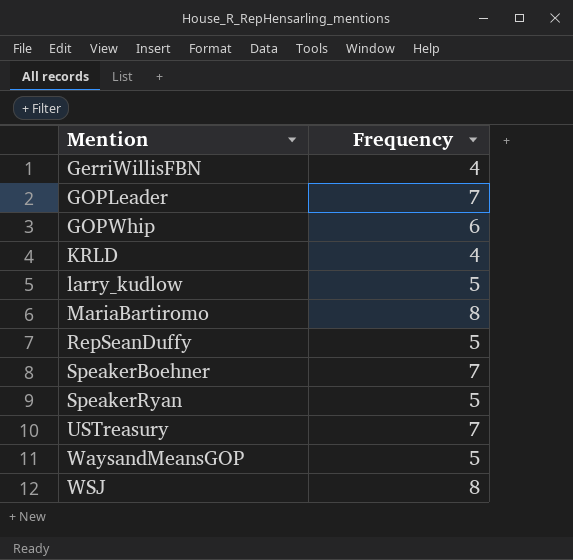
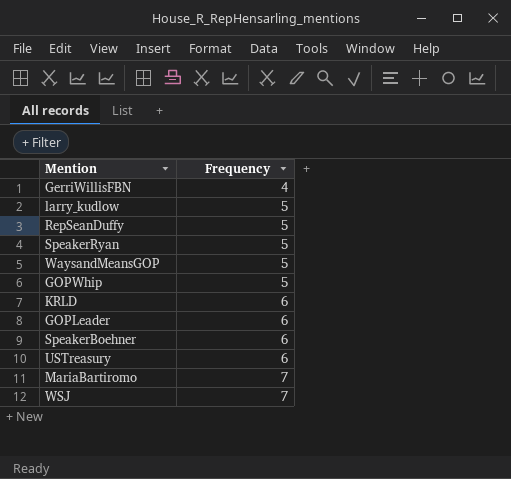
row order: Mention ascending -> Frequency ascending
GOPWhip | Frequency: 6 -> 5
KRLD | Frequency: 4 -> 6
GOPLeader | Frequency: 7 -> 6
SpeakerBoehner | Frequency: 7 -> 6
USTreasury | Frequency: 7 -> 6
MariaBartiromo | Frequency: 8 -> 7
WSJ | Frequency: 8 -> 7

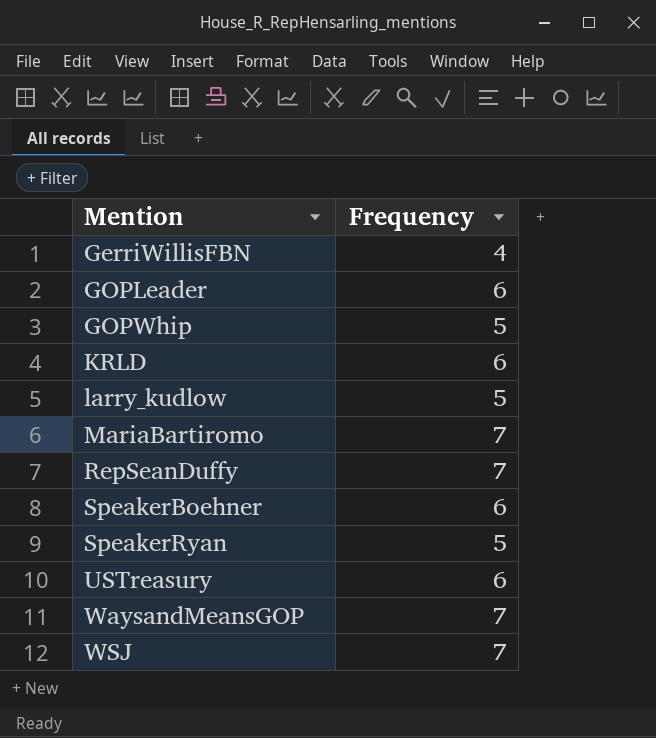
row order: Frequency ascending -> Mention ascending
RepSeanDuffy | Frequency: 5 -> 7
WaysandMeansGOP | Frequency: 5 -> 7

